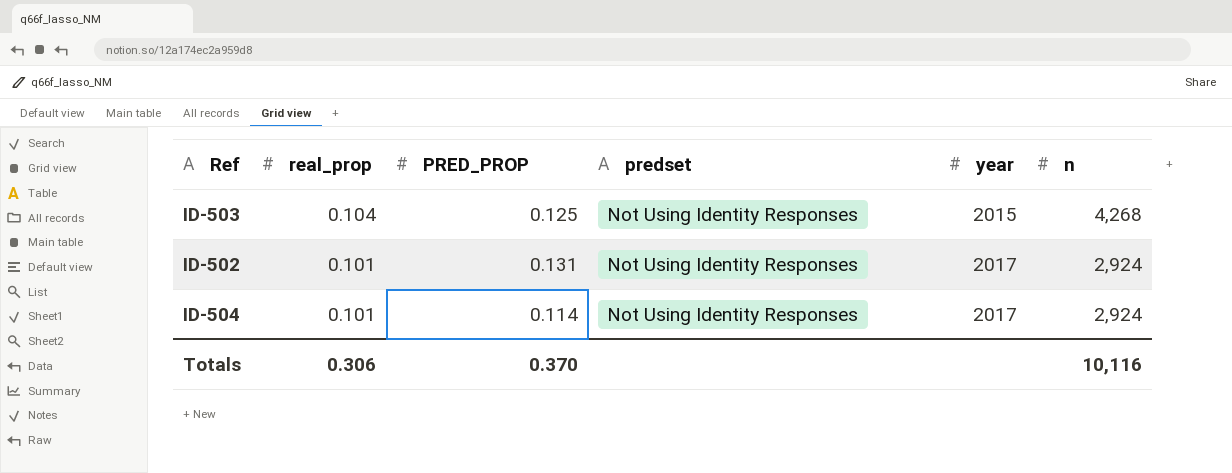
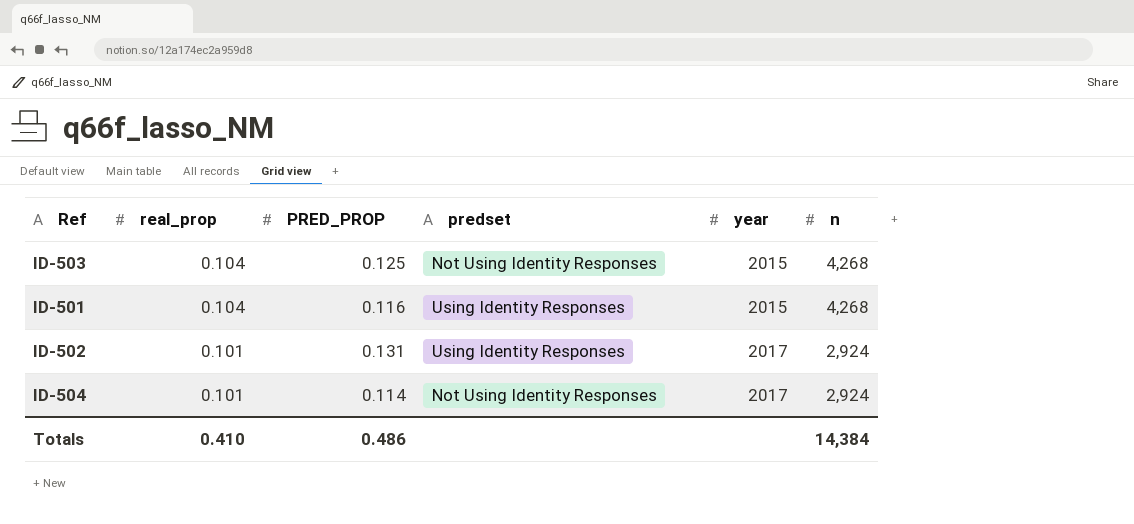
row ID-501: none -> 0.104 | 0.116 | Using Identity Responses | 2015 | 4,268
ID-502 | predset: Not Using Identity Responses -> Using Identity Responses
Totals | real_prop: 0.306 -> 0.410
Totals | PRED_PROP: 0.370 -> 0.486
Totals | n: 10,116 -> 14,384

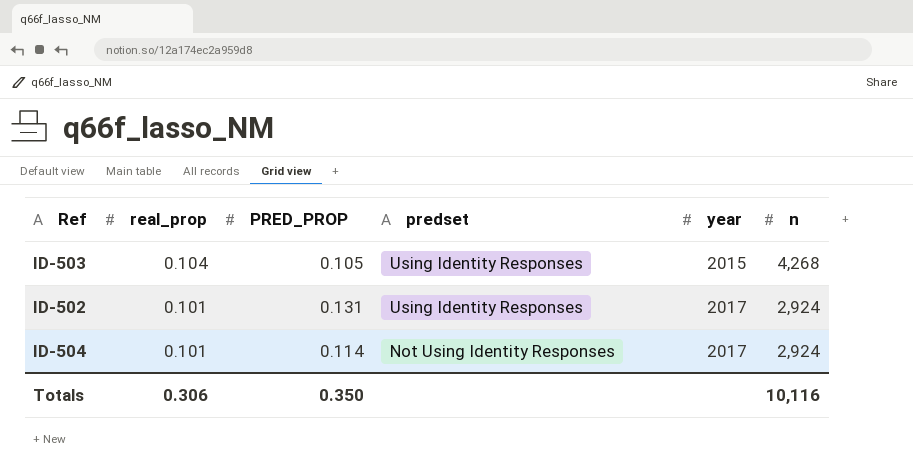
row ID-501: 0.104 | 0.116 | Using Identity Responses | 2015 | 4,268 -> none
ID-503 | PRED_PROP: 0.125 -> 0.105
ID-503 | predset: Not Using Identity Responses -> Using Identity Responses
Totals | real_prop: 0.410 -> 0.306
Totals | PRED_PROP: 0.486 -> 0.350
Totals | n: 14,384 -> 10,116

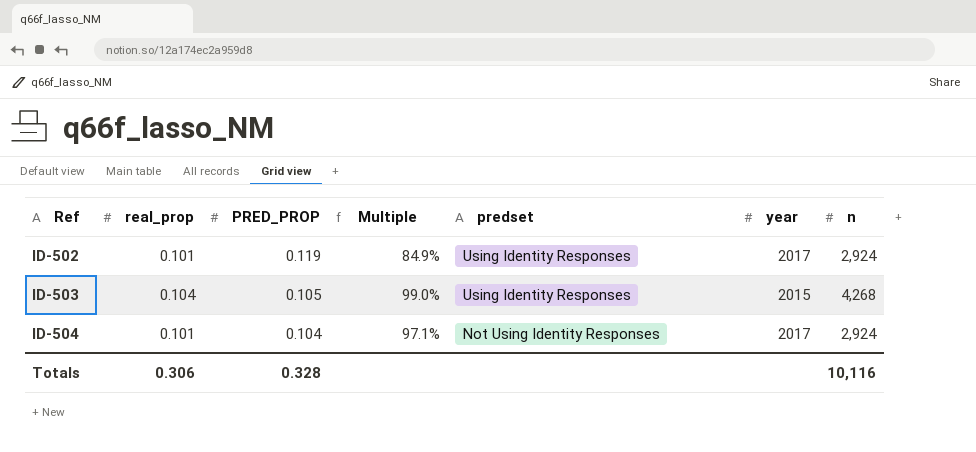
row order: real_prop descending -> Ref ascending
column Multiple | formula: none -> [real_prop] / [PRED_PROP]
ID-502 | PRED_PROP: 0.131 -> 0.119
ID-504 | PRED_PROP: 0.114 -> 0.104
Totals | PRED_PROP: 0.350 -> 0.328

